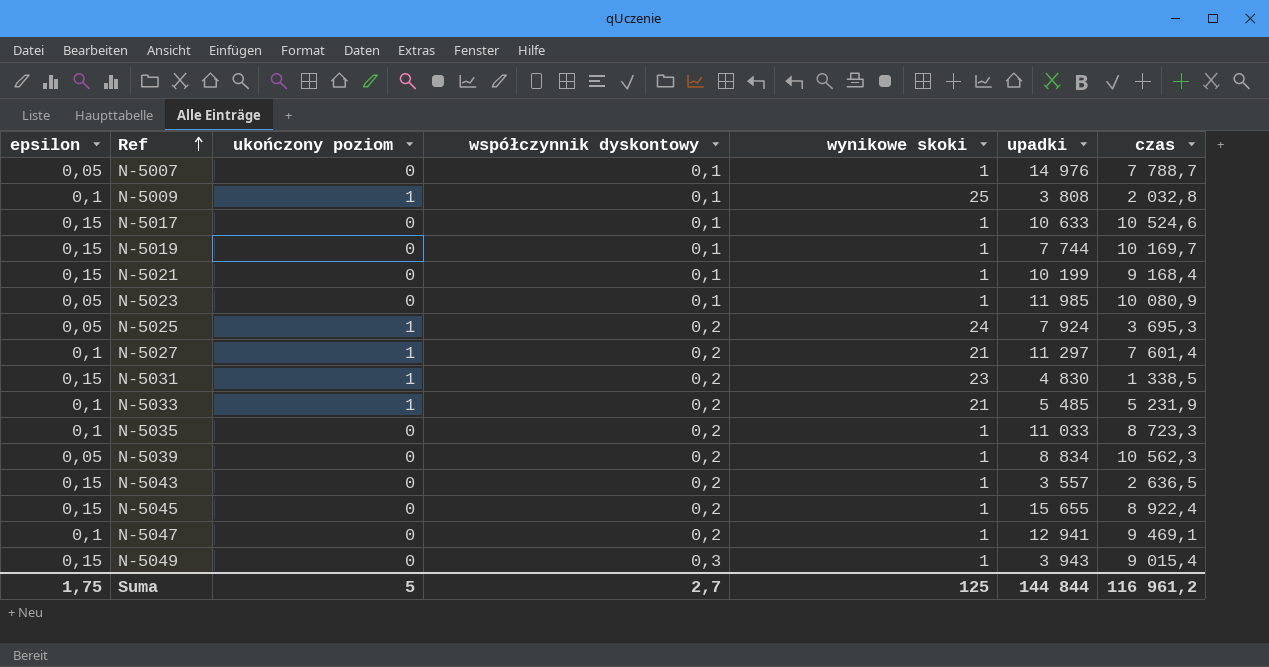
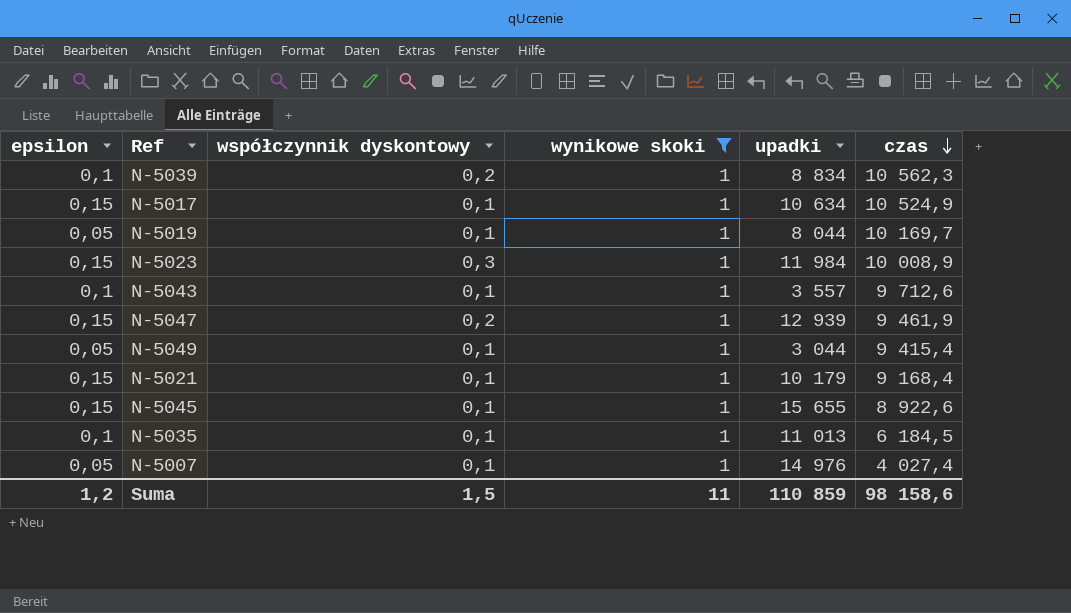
filter: none -> wynikowe skoki = 1
row order: Ref ascending -> czas descending
column ukończony poziom | position: 3 -> none
N-5039 | epsilon: 0,05 -> 0,1
N-5017 | upadki: 10 633 -> 10 634
N-5017 | czas: 10 524,6 -> 10 524,9
N-5019 | epsilon: 0,15 -> 0,05
N-5019 | upadki: 7 744 -> 8 044
N-5023 | epsilon: 0,05 -> 0,15
N-5023 | współczynnik dyskontowy: 0,1 -> 0,3
N-5023 | upadki: 11 985 -> 11 984
N-5023 | czas: 10 080,9 -> 10 008,9
N-5043 | epsilon: 0,15 -> 0,1
N-5043 | współczynnik dyskontowy: 0,2 -> 0,1
N-5043 | czas: 2 636,5 -> 9 712,6
N-5047 | epsilon: 0,1 -> 0,15
N-5047 | upadki: 12 941 -> 12 939
N-5047 | czas: 9 469,1 -> 9 461,9
N-5049 | epsilon: 0,15 -> 0,05
N-5049 | współczynnik dyskontowy: 0,3 -> 0,1
N-5049 | upadki: 3 943 -> 3 044
N-5049 | czas: 9 015,4 -> 9 415,4
N-5021 | upadki: 10 199 -> 10 179
N-5045 | współczynnik dyskontowy: 0,2 -> 0,1
N-5045 | czas: 8 922,4 -> 8 922,6
N-5035 | współczynnik dyskontowy: 0,2 -> 0,1
N-5035 | upadki: 11 033 -> 11 013
N-5035 | czas: 8 723,3 -> 6 184,5
N-5007 | czas: 7 788,7 -> 4 027,4
Suma | epsilon: 1,75 -> 1,2
Suma | współczynnik dyskontowy: 2,7 -> 1,5
Suma | wynikowe skoki: 125 -> 11
Suma | upadki: 144 844 -> 110 859
Suma | czas: 116 961,2 -> 98 158,6

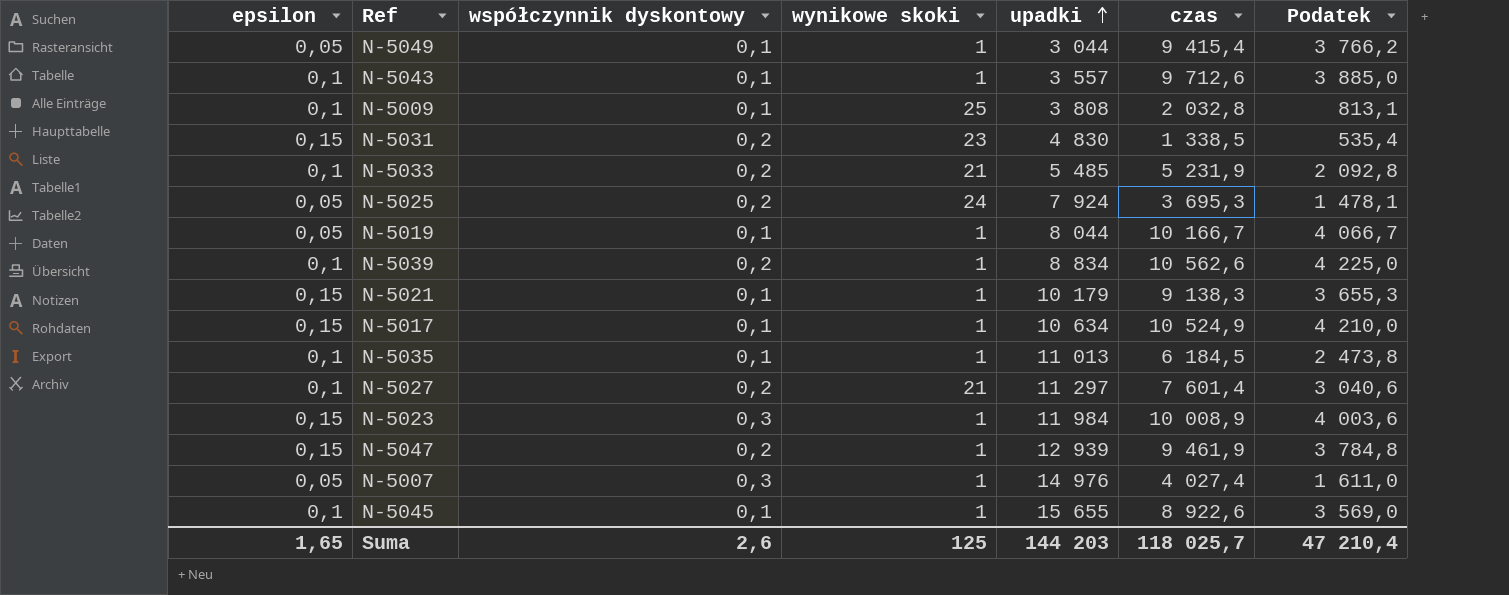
filter: wynikowe skoki = 1 -> none
row order: czas descending -> upadki ascending
column Podatek | formula: none -> [czas] * 0,4
N-5019 | czas: 10 169,7 -> 10 166,7
N-5039 | czas: 10 562,3 -> 10 562,6
N-5021 | czas: 9 168,4 -> 9 138,3
N-5007 | współczynnik dyskontowy: 0,1 -> 0,3
N-5045 | epsilon: 0,15 -> 0,1
Suma | epsilon: 1,2 -> 1,65
Suma | współczynnik dyskontowy: 1,5 -> 2,6
Suma | wynikowe skoki: 11 -> 125
Suma | upadki: 110 859 -> 144 203
Suma | czas: 98 158,6 -> 118 025,7

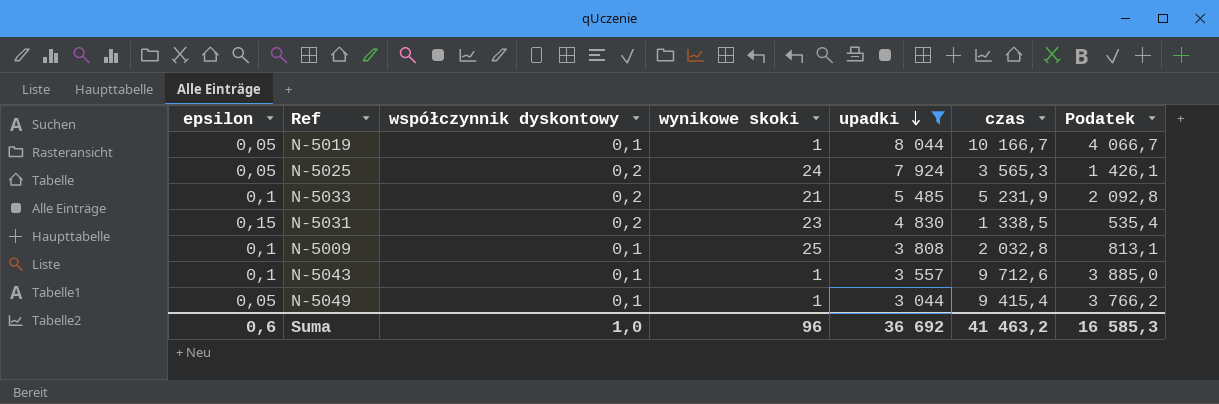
filter: none -> upadki <= 8 044
row order: upadki ascending -> upadki descending
N-5025 | czas: 3 695,3 -> 3 565,3
N-5025 | Podatek: 1 478,1 -> 1 426,1
Suma | epsilon: 1,65 -> 0,6
Suma | współczynnik dyskontowy: 2,6 -> 1,0
Suma | wynikowe skoki: 125 -> 96
Suma | upadki: 144 203 -> 36 692
Suma | czas: 118 025,7 -> 41 463,2
Suma | Podatek: 47 210,4 -> 16 585,3

